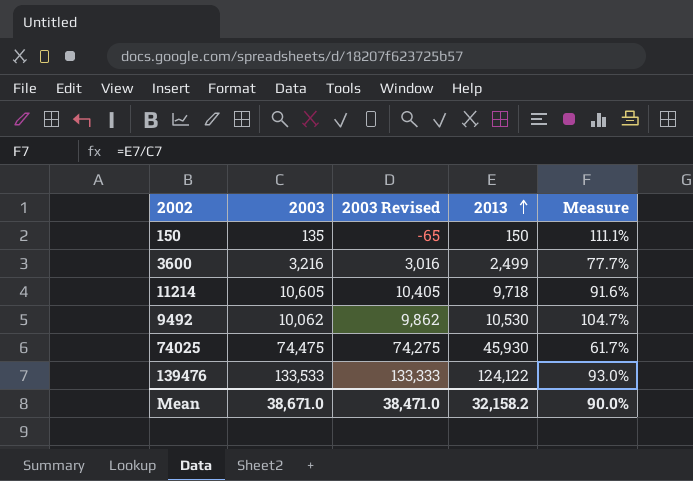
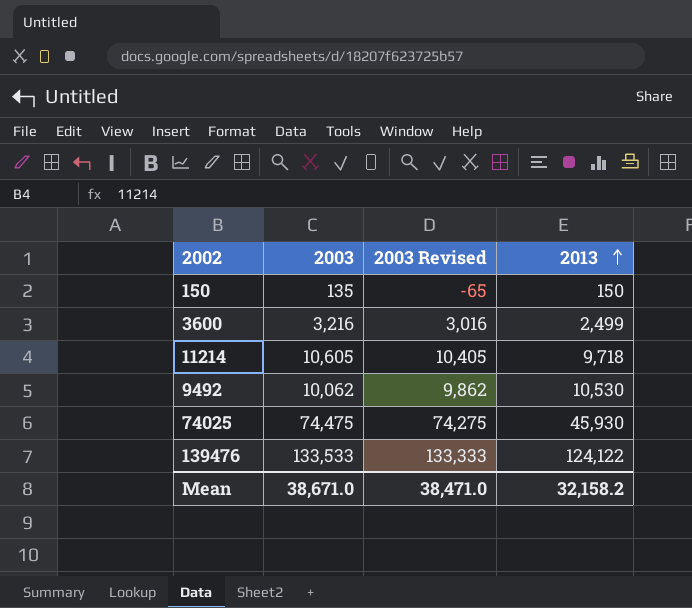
column Measure | formula: [2013] / [2003] -> none

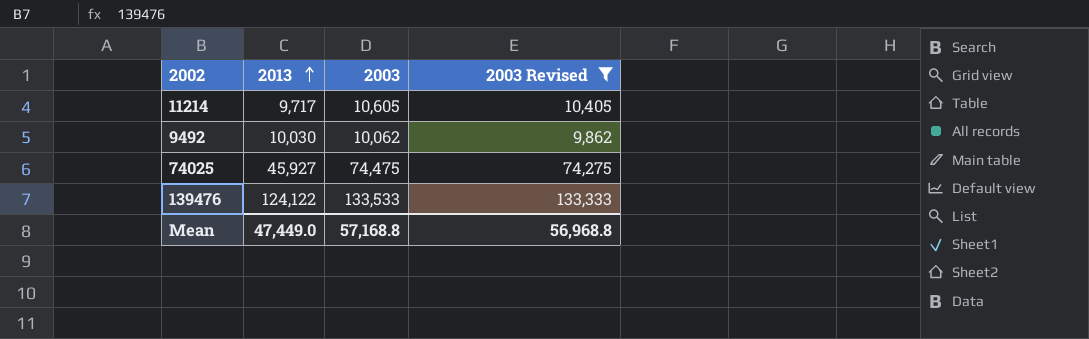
filter: none -> 2003 Revised >= 9,862
column 2013 | position: 4 -> 2
11214 | 2013: 9,718 -> 9,717
9492 | 2013: 10,530 -> 10,030
74025 | 2013: 45,930 -> 45,927
Mean | 2013: 32,158.2 -> 47,449.0
Mean | 2003: 38,671.0 -> 57,168.8
Mean | 2003 Revised: 38,471.0 -> 56,968.8

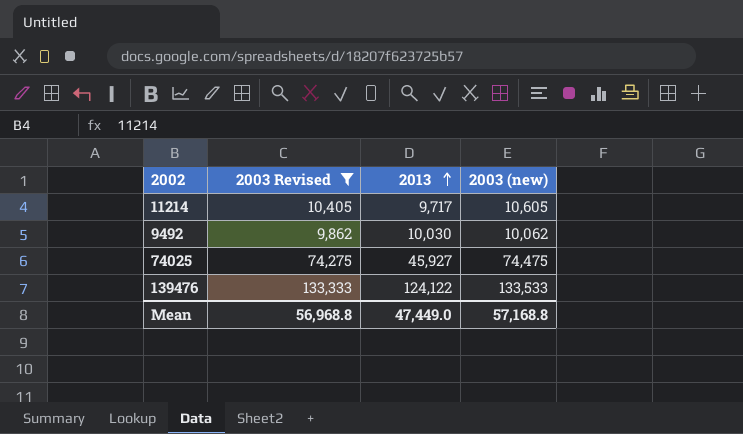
column 2003 Revised | position: 4 -> 2
column name: 2003 -> 2003 (new)

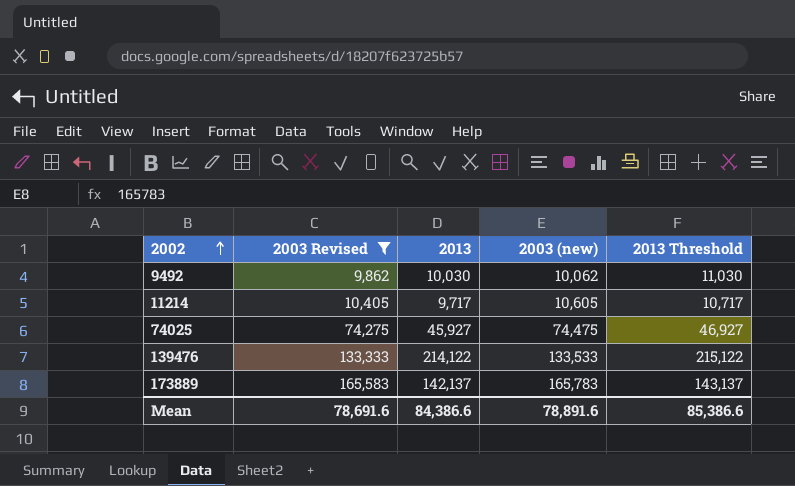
row order: 2013 ascending -> 2002 ascending
column 2013 Threshold | formula: none -> [2013] + 1000
139476 | 2013: 124,122 -> 214,122
row 173889: none -> 165,583 | 142,137 | 165,783 | 143,137
Mean | 2003 Revised: 56,968.8 -> 78,691.6
Mean | 2013: 47,449.0 -> 84,386.6
Mean | 2003 (new): 57,168.8 -> 78,891.6

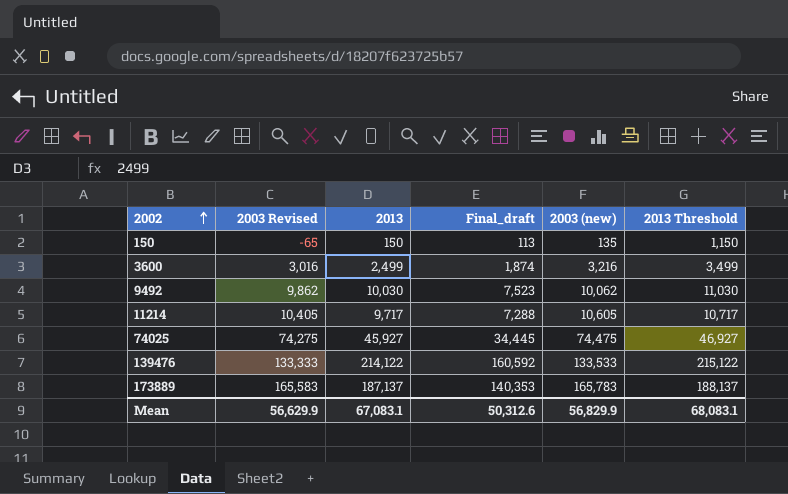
filter: 2003 Revised >= 9,862 -> none
column Final_draft | formula: none -> [2013] * 0.75
173889 | 2013: 142,137 -> 187,137
173889 | 2013 Threshold: 143,137 -> 188,137
Mean | 2003 Revised: 78,691.6 -> 56,629.9
Mean | 2013: 84,386.6 -> 67,083.1
Mean | 2003 (new): 78,891.6 -> 56,829.9
Mean | 2013 Threshold: 85,386.6 -> 68,083.1

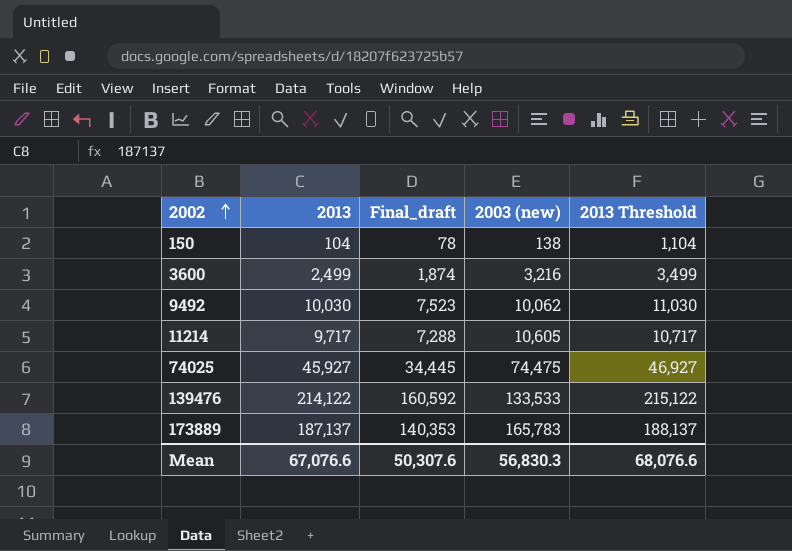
column 2003 Revised | formula: [2003 (new)] - 200 -> none
150 | 2013: 150 -> 104
150 | Final_draft: 113 -> 78
150 | 2003 (new): 135 -> 138
150 | 2013 Threshold: 1,150 -> 1,104
Mean | 2013: 67,083.1 -> 67,076.6
Mean | Final_draft: 50,312.6 -> 50,307.6
Mean | 2003 (new): 56,829.9 -> 56,830.3
Mean | 2013 Threshold: 68,083.1 -> 68,076.6

